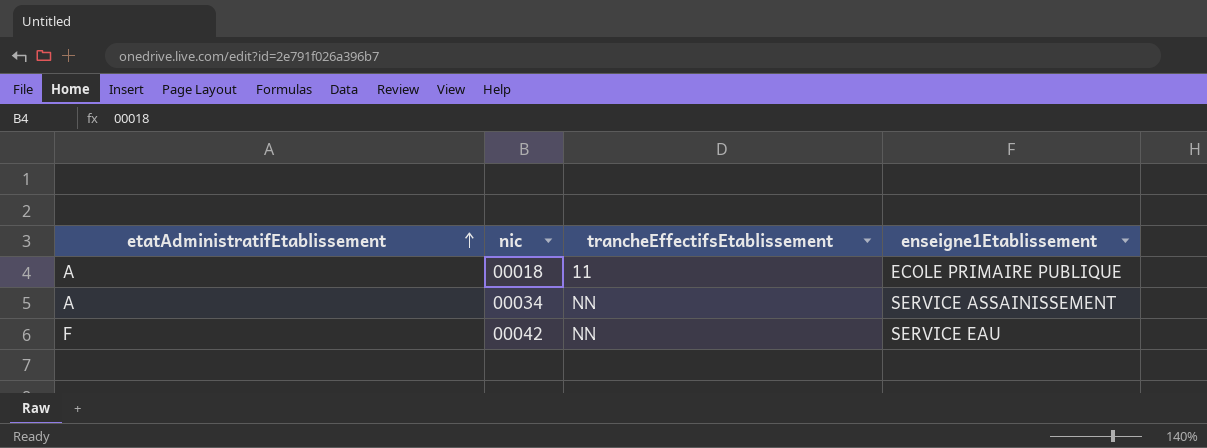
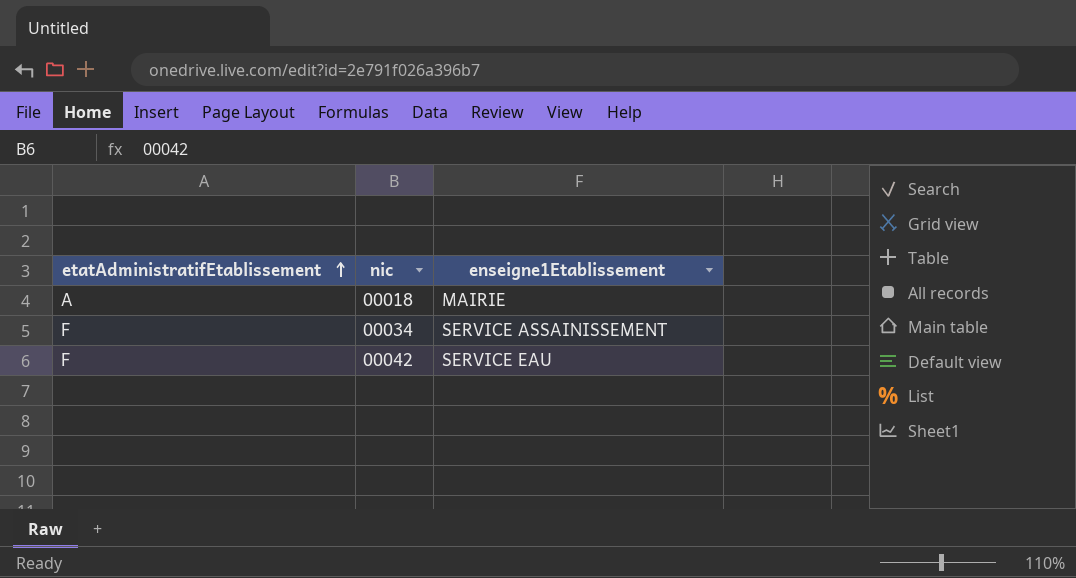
column trancheEffectifsEtablissement | position: 3 -> none
00018 | enseigne1Etablissement: ECOLE PRIMAIRE PUBLIQUE -> MAIRIE
00034 | etatAdministratifEtablissement: A -> F

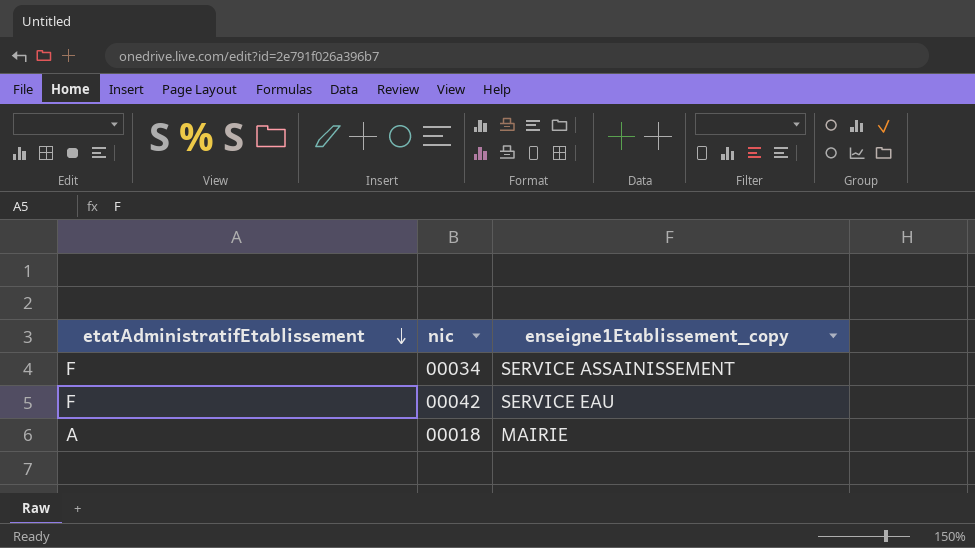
row order: etatAdministratifEtablissement ascending -> etatAdministratifEtablissement descending
column name: enseigne1Etablissement -> enseigne1Etablissement_copy

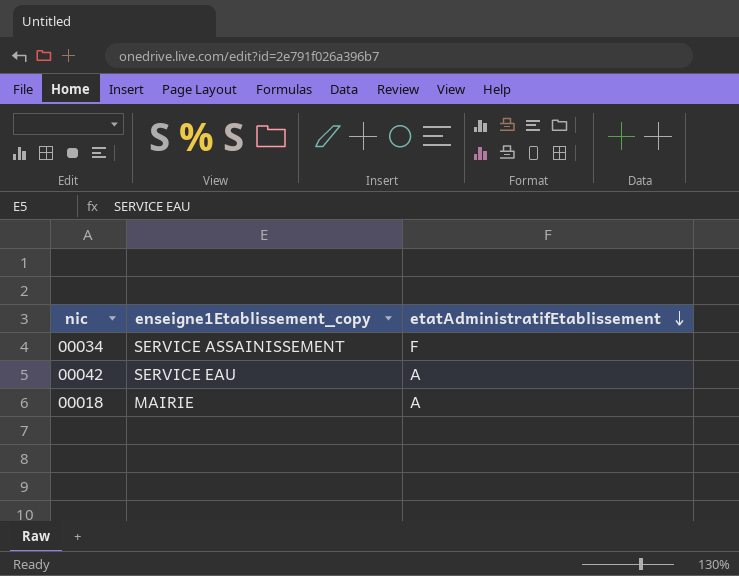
column etatAdministratifEtablissement | position: 1 -> 3
00042 | etatAdministratifEtablissement: F -> A

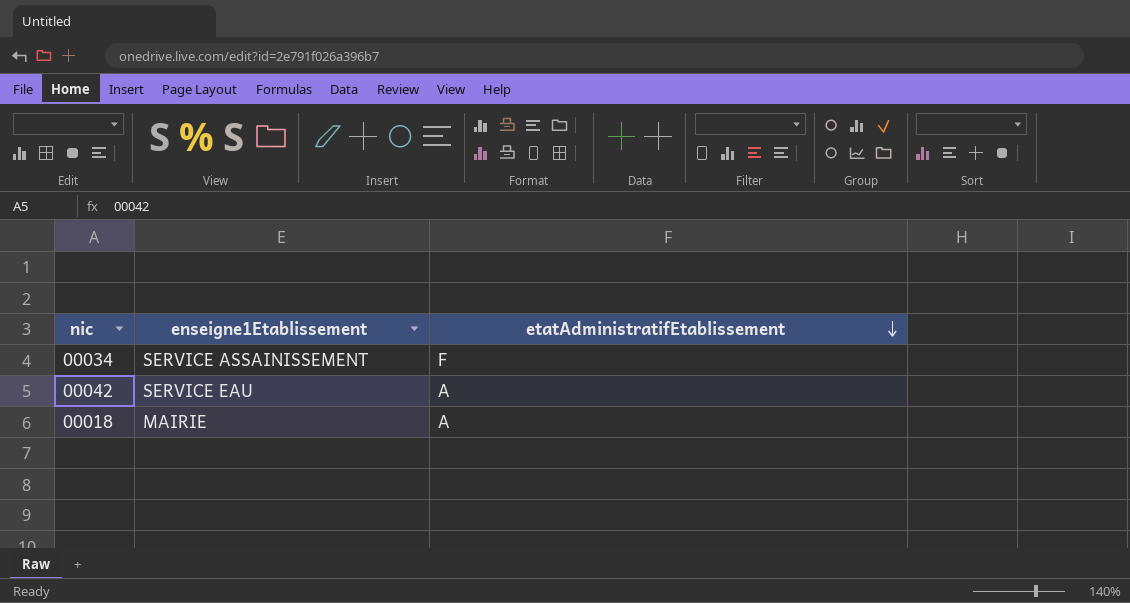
column name: enseigne1Etablissement_copy -> enseigne1Etablissement

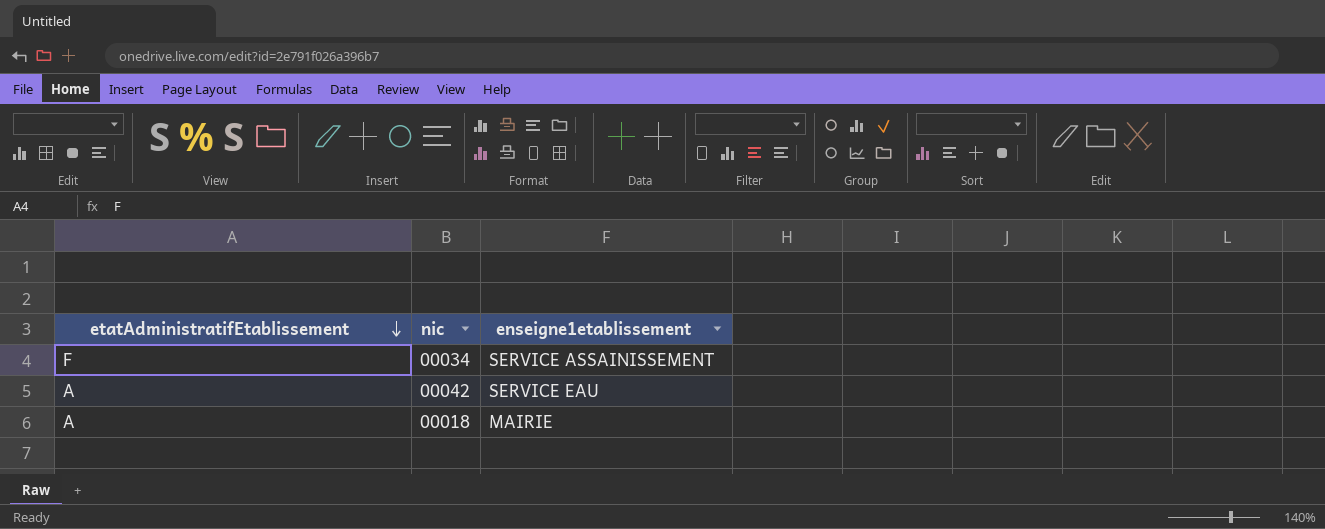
column etatAdministratifEtablissement | position: 3 -> 1
column name: enseigne1Etablissement -> enseigne1etablissement

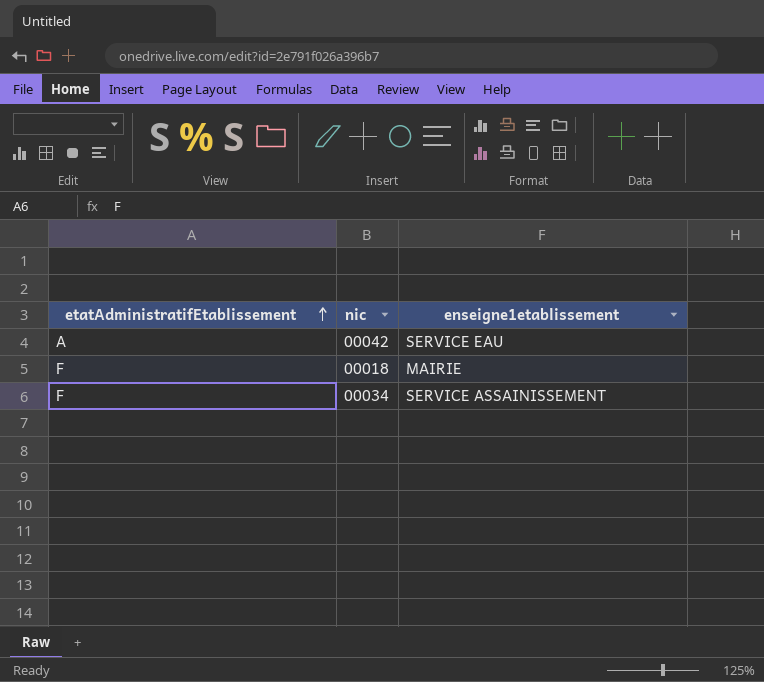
row order: etatAdministratifEtablissement descending -> etatAdministratifEtablissement ascending
00018 | etatAdministratifEtablissement: A -> F

